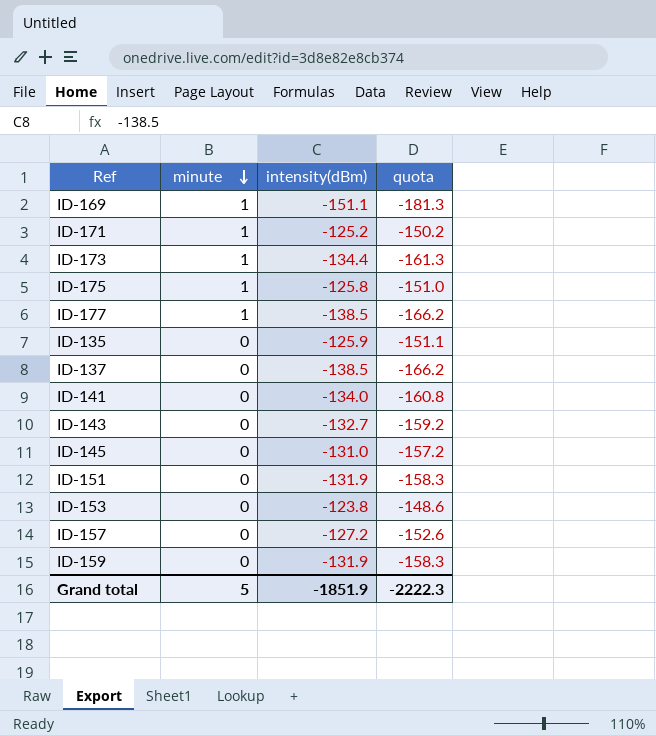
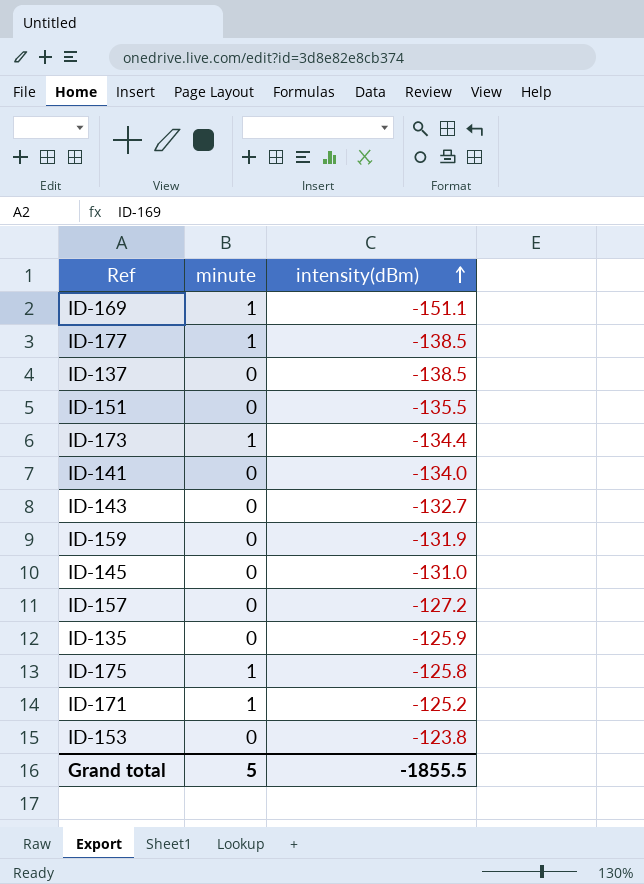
row order: minute descending -> intensity(dBm) ascending
column quota | formula: [intensity(dBm)] * 1.2 -> none
ID-151 | intensity(dBm): -131.9 -> -135.5
Grand total | intensity(dBm): -1851.9 -> -1855.5

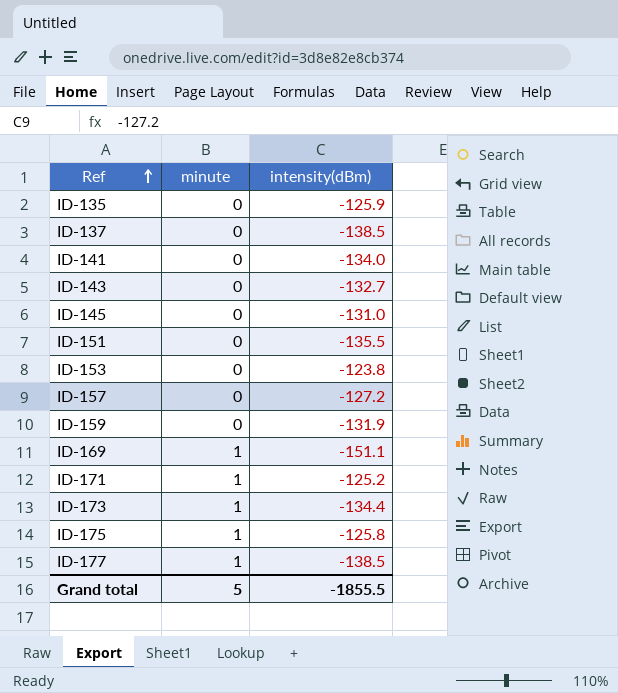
row order: intensity(dBm) ascending -> Ref ascending

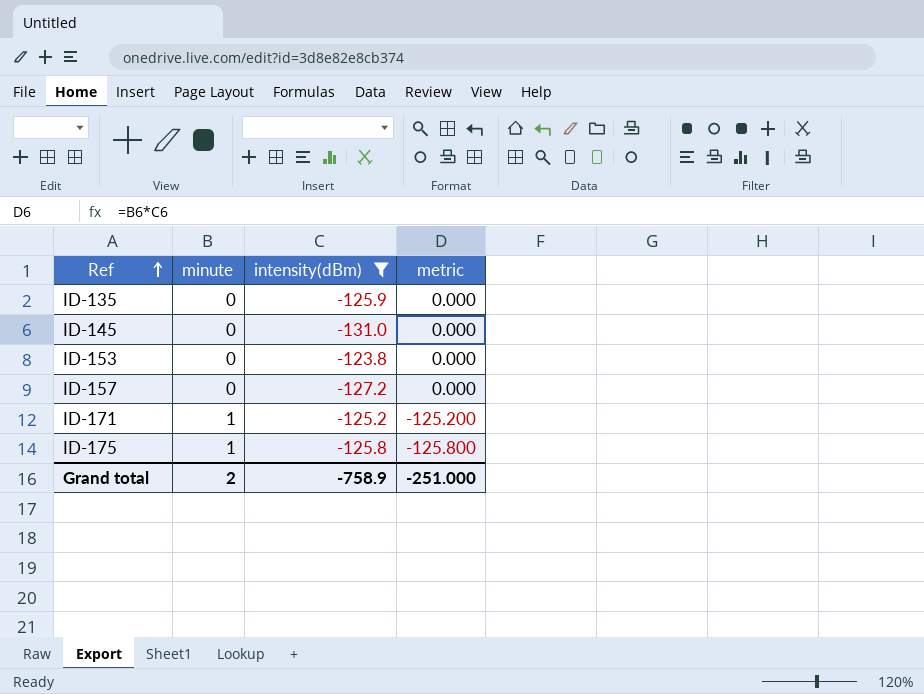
filter: none -> intensity(dBm) >= -131.0
column metric | formula: none -> [minute] * [intensity(dBm)]
Grand total | minute: 5 -> 2
Grand total | intensity(dBm): -1855.5 -> -758.9

